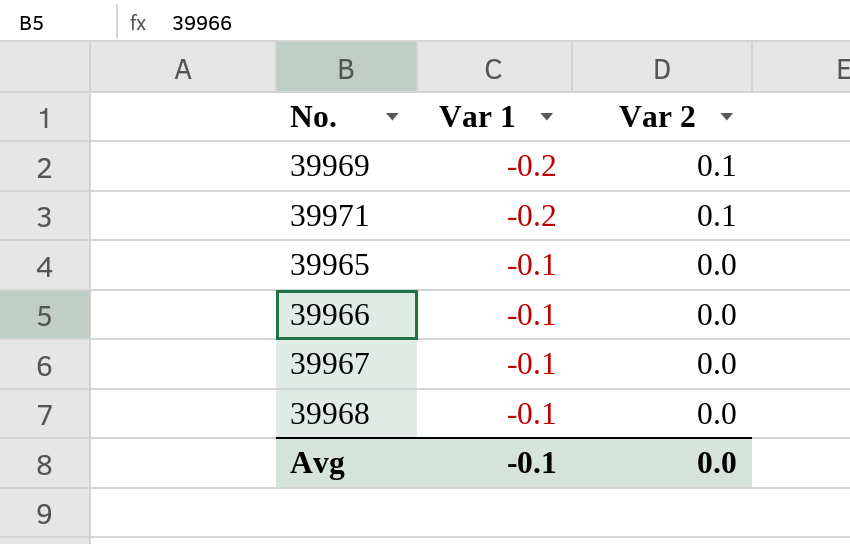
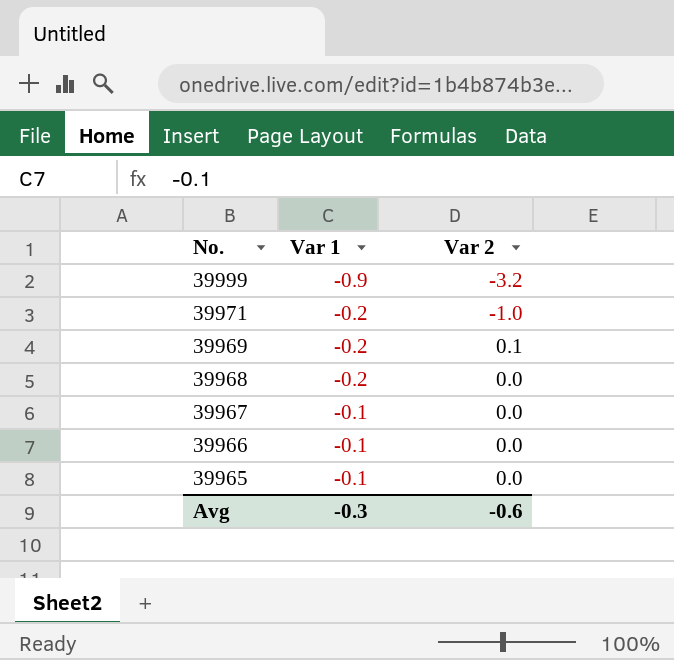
row order: Var 1 ascending -> No. descending
row 39999: none -> -0.9 | -3.2
39971 | Var 2: 0.1 -> -1.0
39968 | Var 1: -0.1 -> -0.2
Avg | Var 1: -0.1 -> -0.3
Avg | Var 2: 0.0 -> -0.6

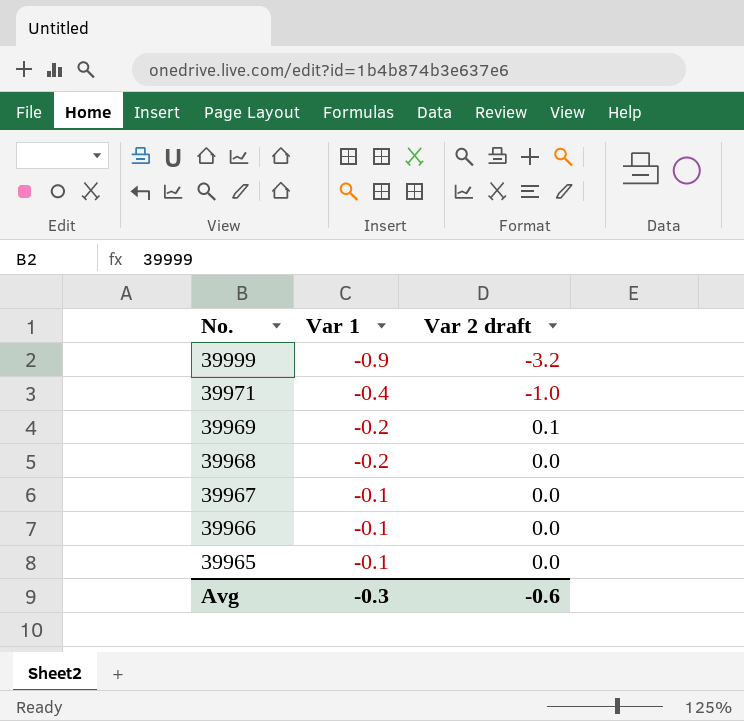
column name: Var 2 -> Var 2 draft
39971 | Var 1: -0.2 -> -0.4

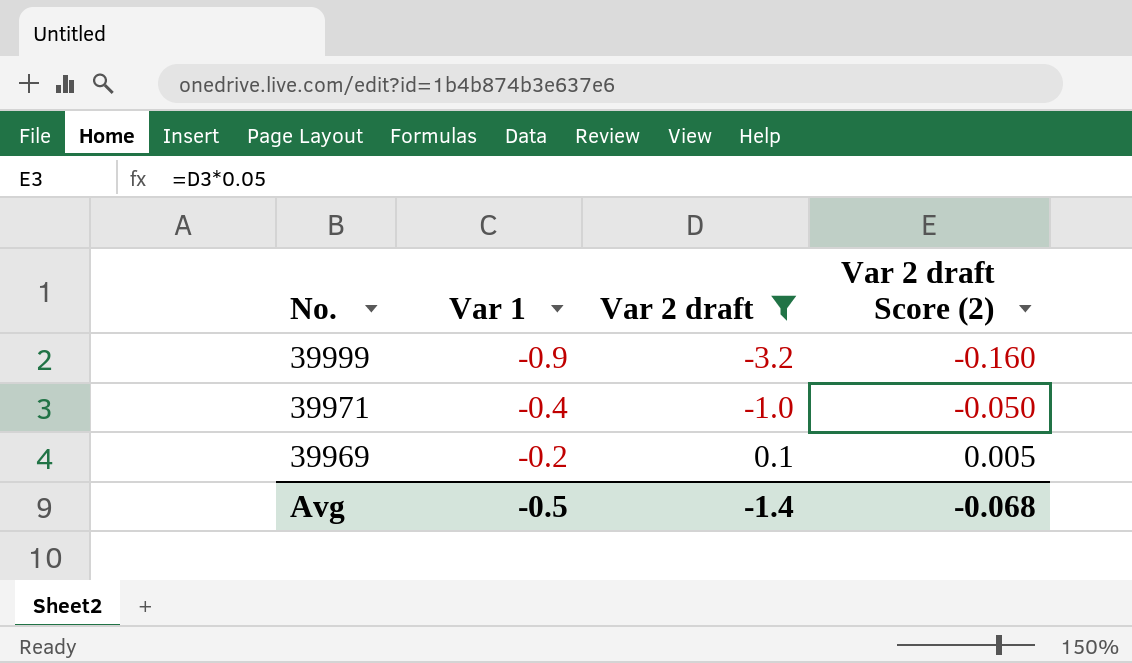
filter: none -> Var 2 draft != 0.0
column Var 2 draft Score (2) | formula: none -> [Var 2 draft] * 0.05
Avg | Var 1: -0.3 -> -0.5
Avg | Var 2 draft: -0.6 -> -1.4

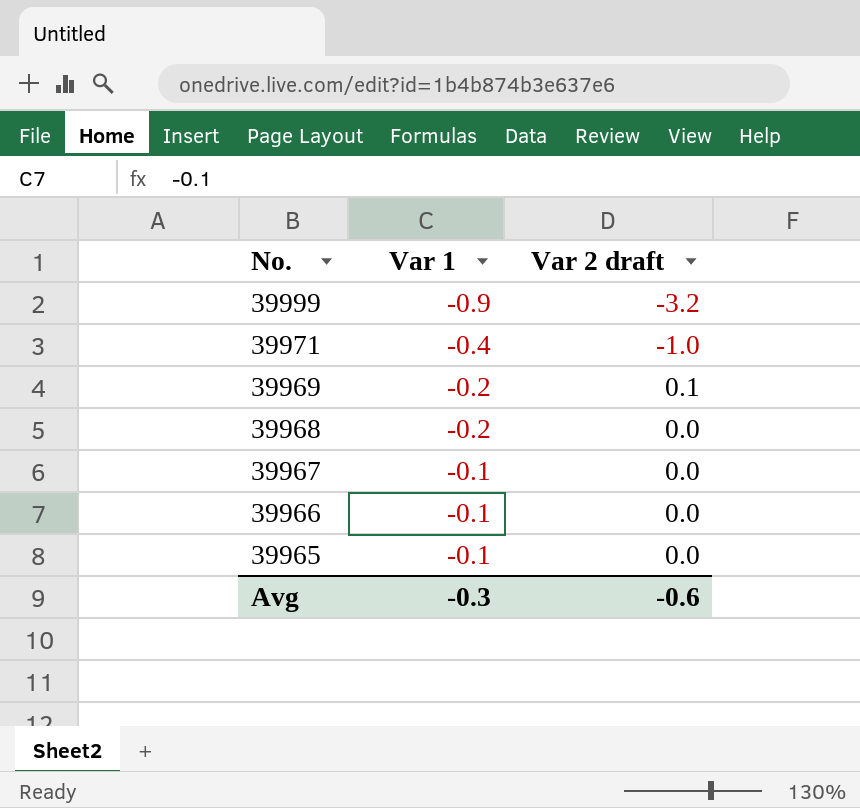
filter: Var 2 draft != 0.0 -> none
column Var 2 draft Score (2) | formula: [Var 2 draft] * 0.05 -> none
Avg | Var 1: -0.5 -> -0.3
Avg | Var 2 draft: -1.4 -> -0.6

